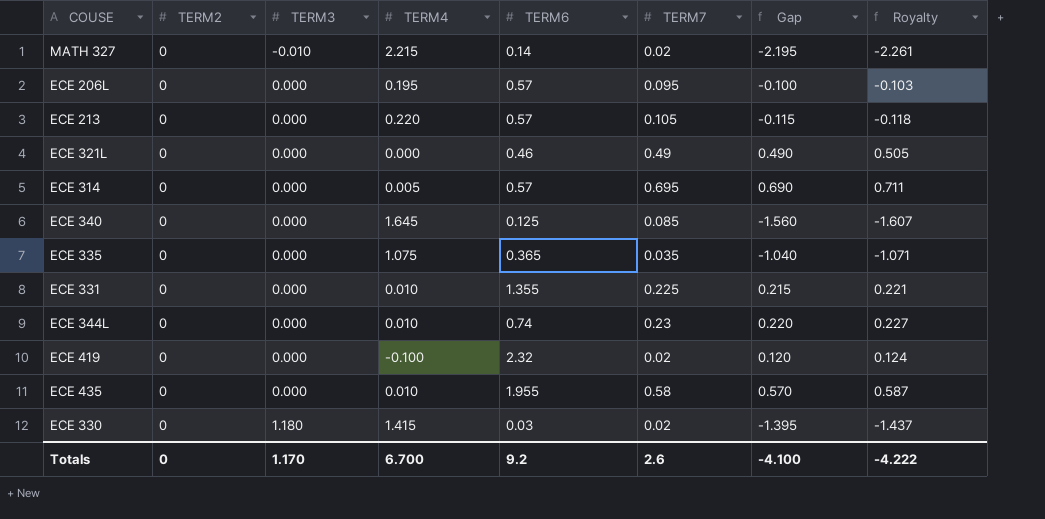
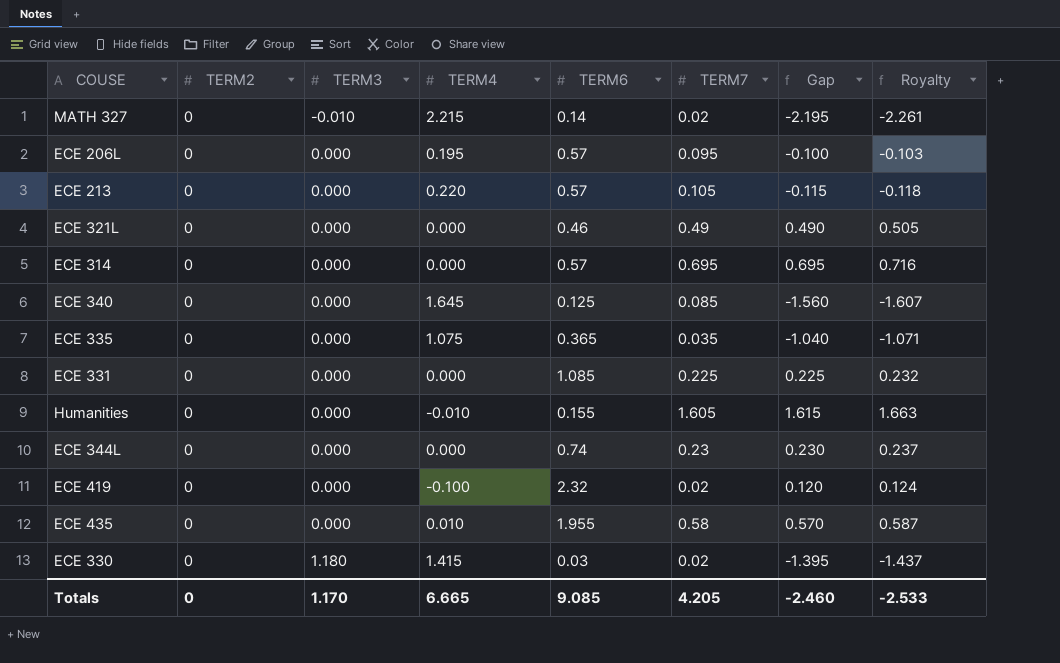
ECE 314 | TERM4: 0.005 -> 0.000
ECE 314 | Gap: 0.690 -> 0.695
ECE 314 | Royalty: 0.711 -> 0.716
ECE 331 | TERM4: 0.010 -> 0.000
ECE 331 | TERM6: 1.355 -> 1.085
ECE 331 | Gap: 0.215 -> 0.225
ECE 331 | Royalty: 0.221 -> 0.232
row Humanities: none -> 0 | 0.000 | -0.010 | 0.155 | 1.605 | 1.615 | 1.663
ECE 344L | TERM4: 0.010 -> 0.000
ECE 344L | Gap: 0.220 -> 0.230
ECE 344L | Royalty: 0.227 -> 0.237
Totals | TERM4: 6.700 -> 6.665
Totals | TERM6: 9.2 -> 9.085
Totals | TERM7: 2.6 -> 4.205
Totals | Gap: -4.100 -> -2.460
Totals | Royalty: -4.222 -> -2.533

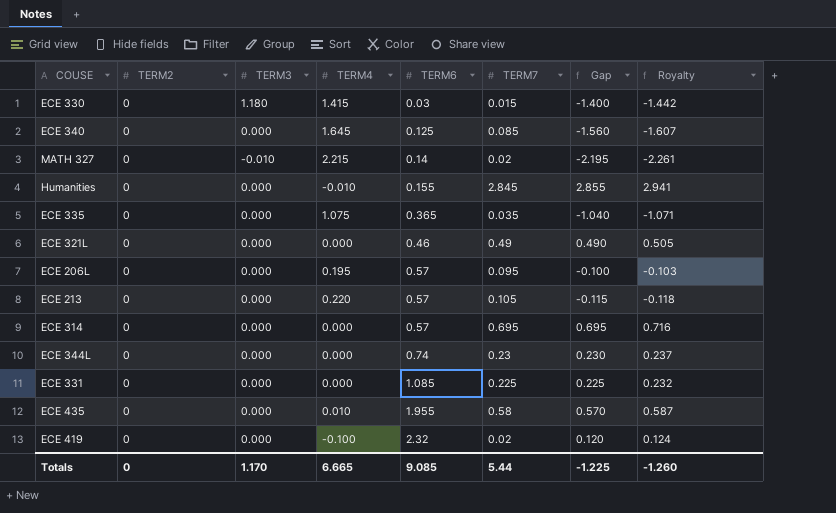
row order: TERM3 ascending -> TERM6 ascending
ECE 330 | TERM7: 0.02 -> 0.015
ECE 330 | Gap: -1.395 -> -1.400
ECE 330 | Royalty: -1.437 -> -1.442
Humanities | TERM7: 1.605 -> 2.845
Humanities | Gap: 1.615 -> 2.855
Humanities | Royalty: 1.663 -> 2.941
Totals | TERM7: 4.205 -> 5.44
Totals | Gap: -2.460 -> -1.225
Totals | Royalty: -2.533 -> -1.260

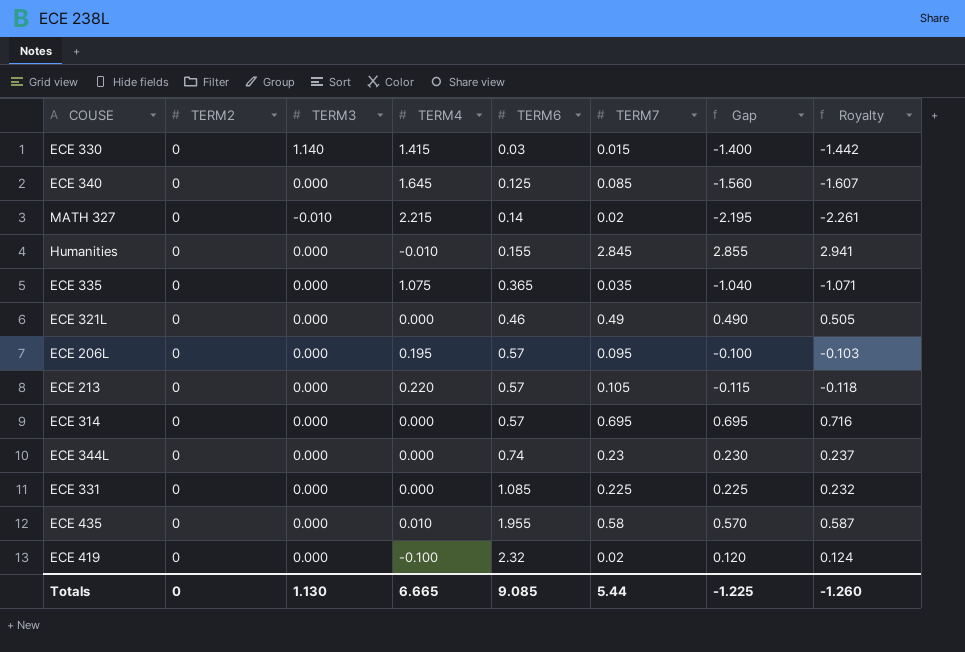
ECE 330 | TERM3: 1.180 -> 1.140
Totals | TERM3: 1.170 -> 1.130

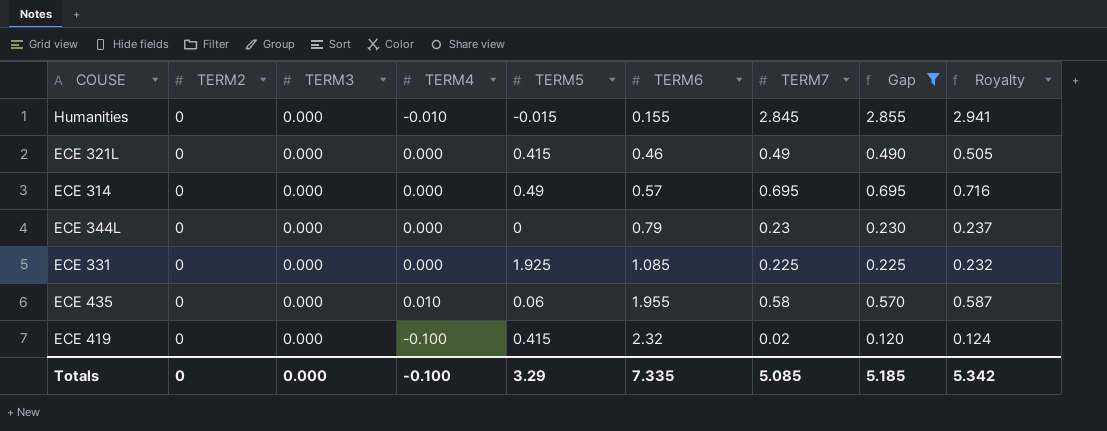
filter: none -> Gap >= 0.120
column TERM5 | position: none -> 5
ECE 344L | TERM6: 0.74 -> 0.79
Totals | TERM3: 1.130 -> 0.000
Totals | TERM4: 6.665 -> -0.100
Totals | TERM6: 9.085 -> 7.335
Totals | TERM7: 5.44 -> 5.085
Totals | Gap: -1.225 -> 5.185
Totals | Royalty: -1.260 -> 5.342

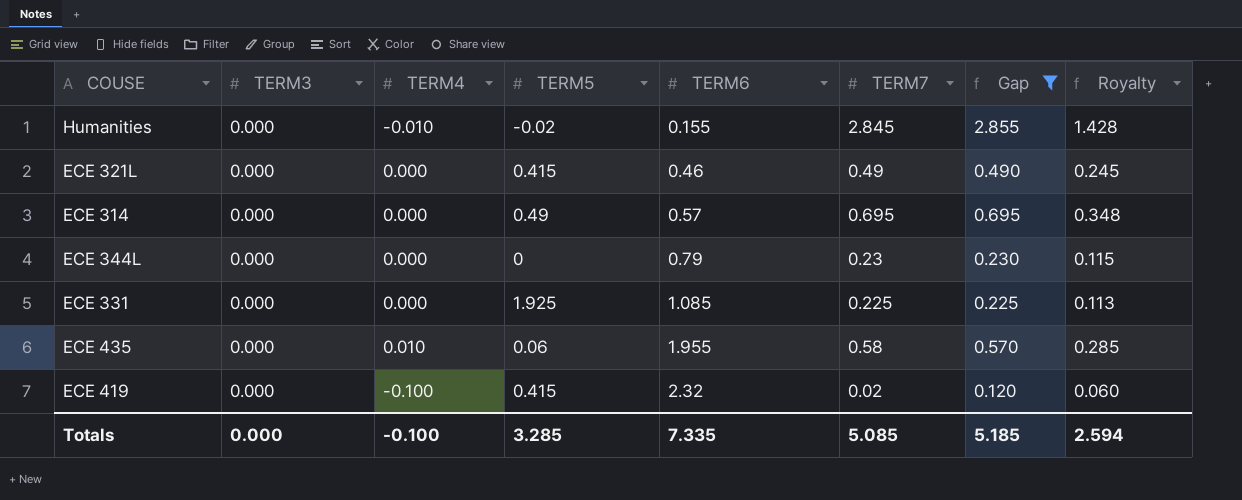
column TERM2 | position: 2 -> none
column Royalty | formula: [Gap] * 1.03 -> [Gap] * 0.5
Humanities | TERM5: -0.015 -> -0.02
Totals | TERM5: 3.29 -> 3.285
Totals | Royalty: 5.342 -> 2.594

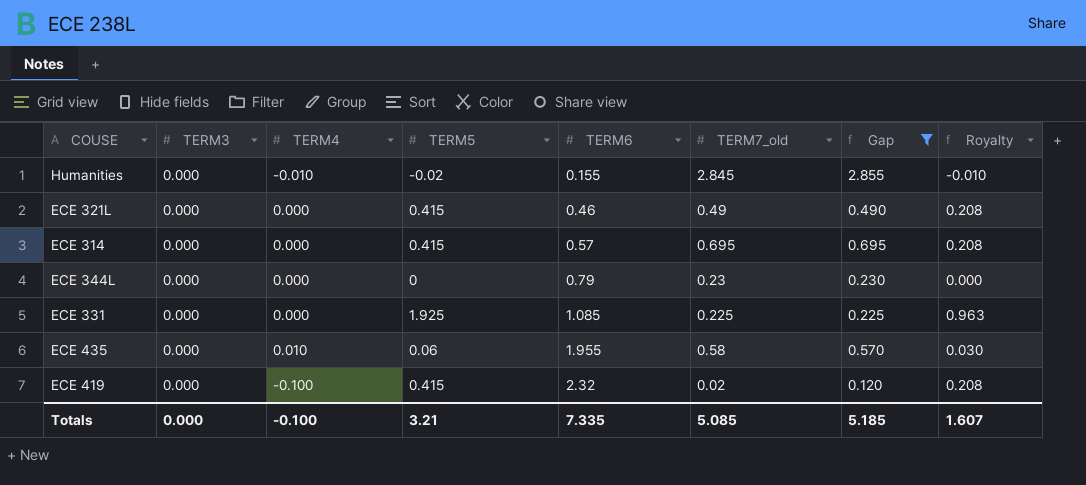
column name: TERM7 -> TERM7_old
column Royalty | formula: [Gap] * 0.5 -> [TERM5] * 0.5
ECE 314 | TERM5: 0.49 -> 0.415
Totals | TERM5: 3.285 -> 3.21
Totals | Royalty: 2.594 -> 1.607

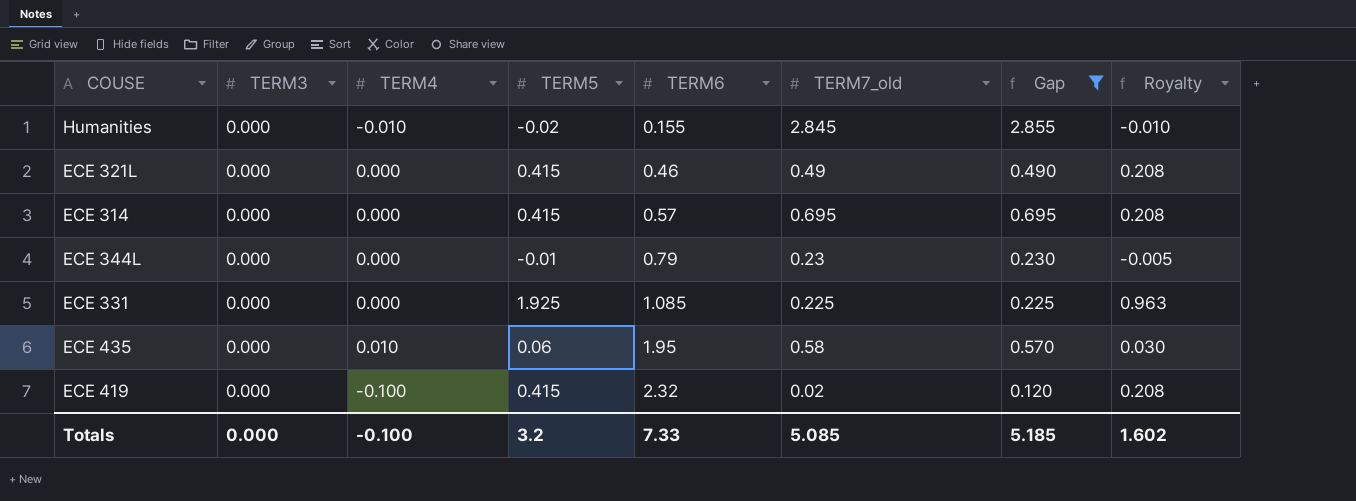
ECE 344L | TERM5: 0 -> -0.01
ECE 344L | Royalty: 0.000 -> -0.005
ECE 435 | TERM6: 1.955 -> 1.95
Totals | TERM5: 3.21 -> 3.2
Totals | TERM6: 7.335 -> 7.33
Totals | Royalty: 1.607 -> 1.602

